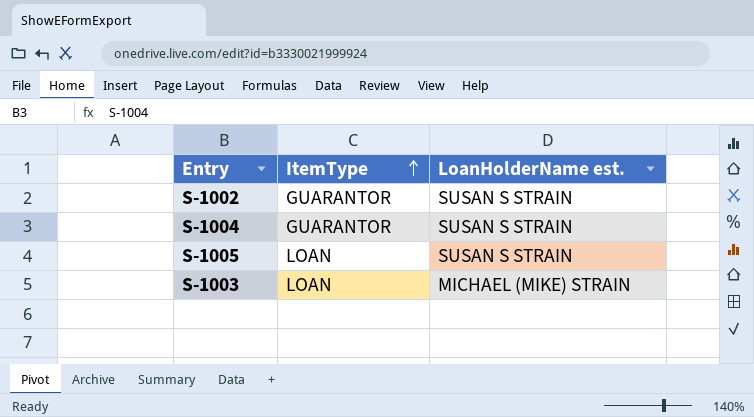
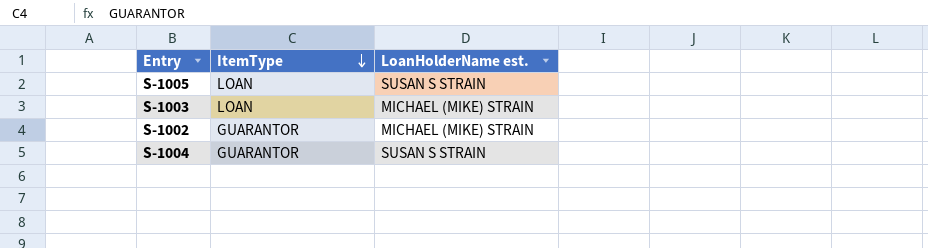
row order: ItemType ascending -> ItemType descending
S-1002 | LoanHolderName est.: SUSAN S STRAIN -> MICHAEL (MIKE) STRAIN

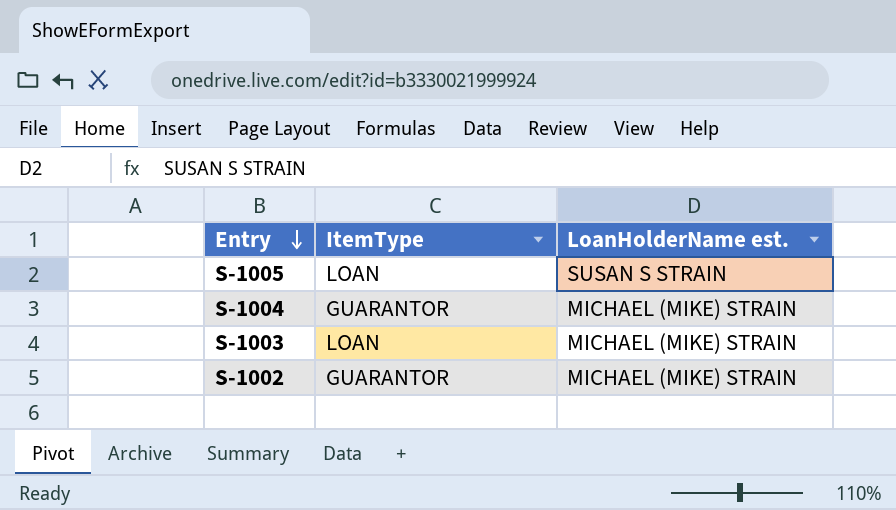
row order: ItemType descending -> Entry descending
S-1004 | LoanHolderName est.: SUSAN S STRAIN -> MICHAEL (MIKE) STRAIN

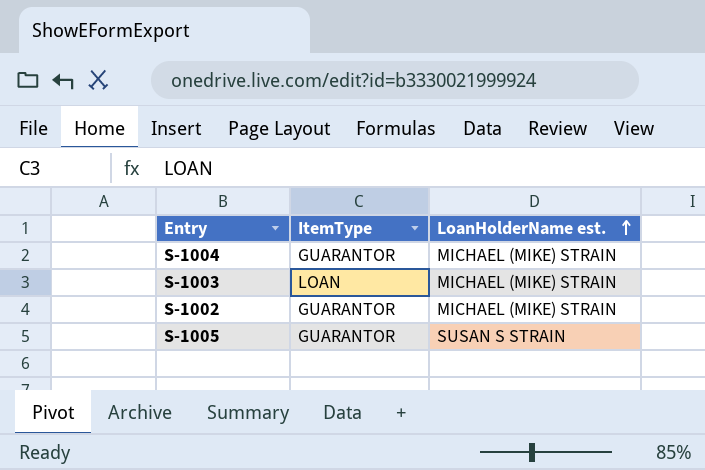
row order: Entry descending -> LoanHolderName est. ascending
S-1005 | ItemType: LOAN -> GUARANTOR

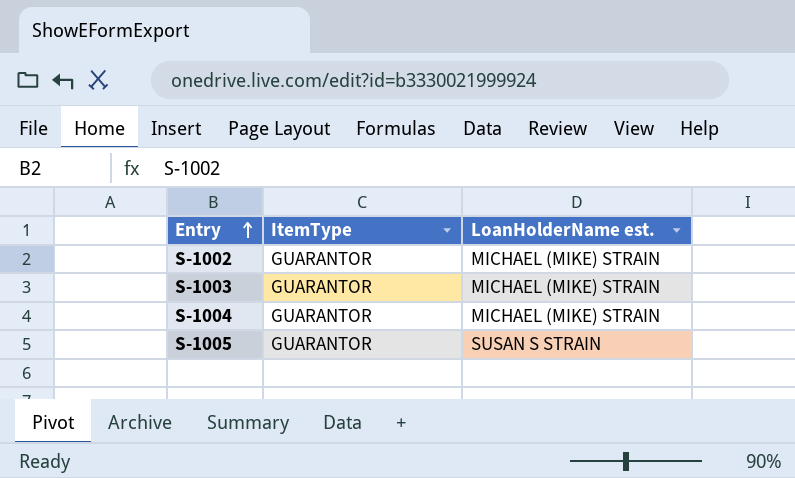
row order: LoanHolderName est. ascending -> Entry ascending
S-1003 | ItemType: LOAN -> GUARANTOR

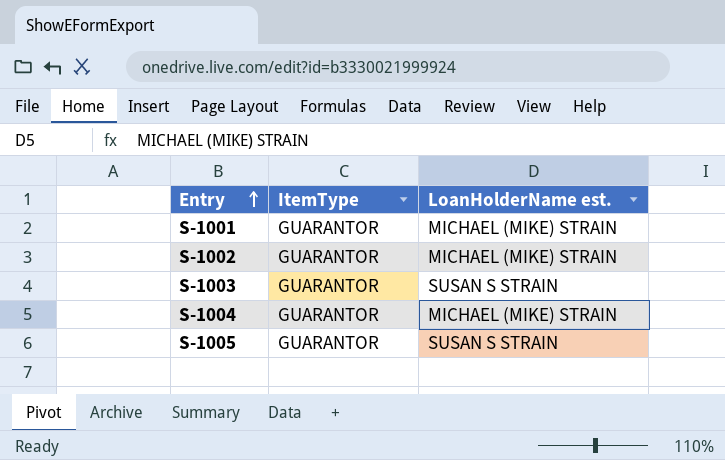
row S-1001: none -> GUARANTOR | MICHAEL (MIKE) STRAIN
S-1003 | LoanHolderName est.: MICHAEL (MIKE) STRAIN -> SUSAN S STRAIN

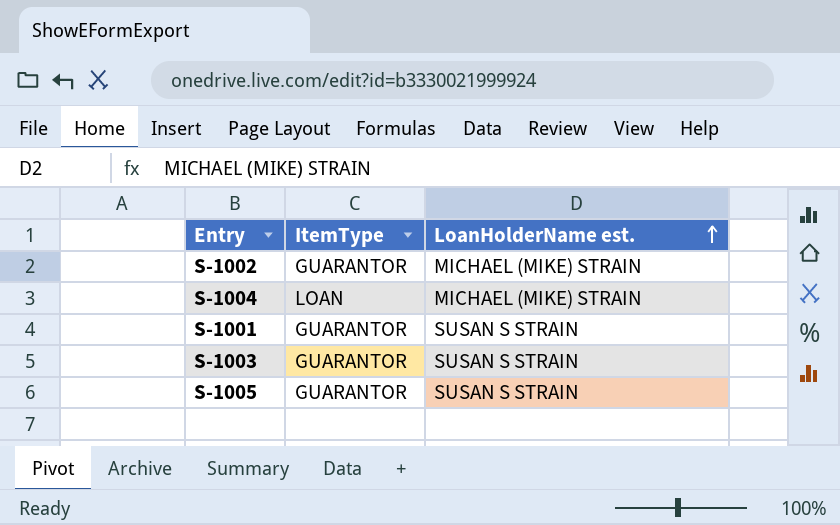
row order: Entry ascending -> LoanHolderName est. ascending
S-1004 | ItemType: GUARANTOR -> LOAN
S-1001 | LoanHolderName est.: MICHAEL (MIKE) STRAIN -> SUSAN S STRAIN

